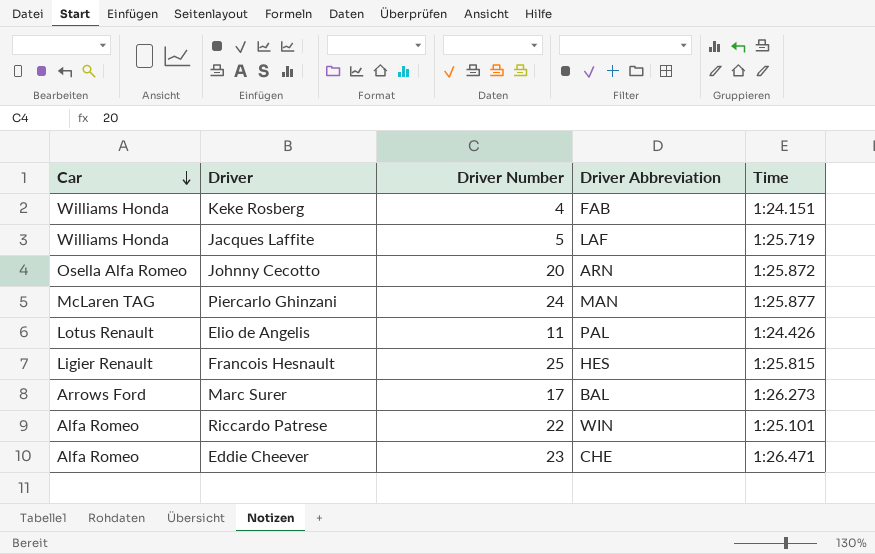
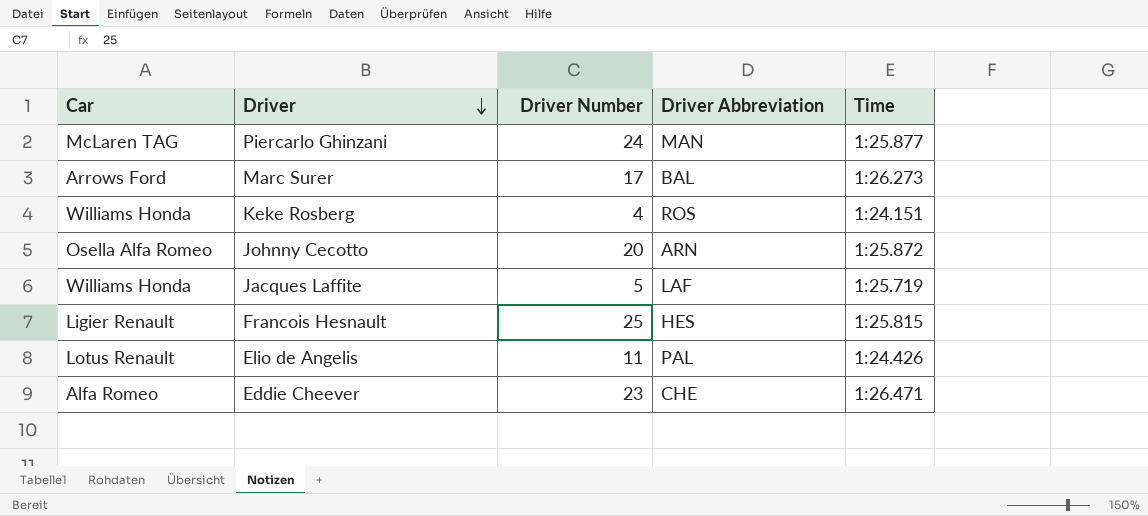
row order: Car descending -> Driver descending
row Riccardo Patrese: Alfa Romeo | 22 | WIN | 1:25.101 -> none
Keke Rosberg | Driver Abbreviation: FAB -> ROS

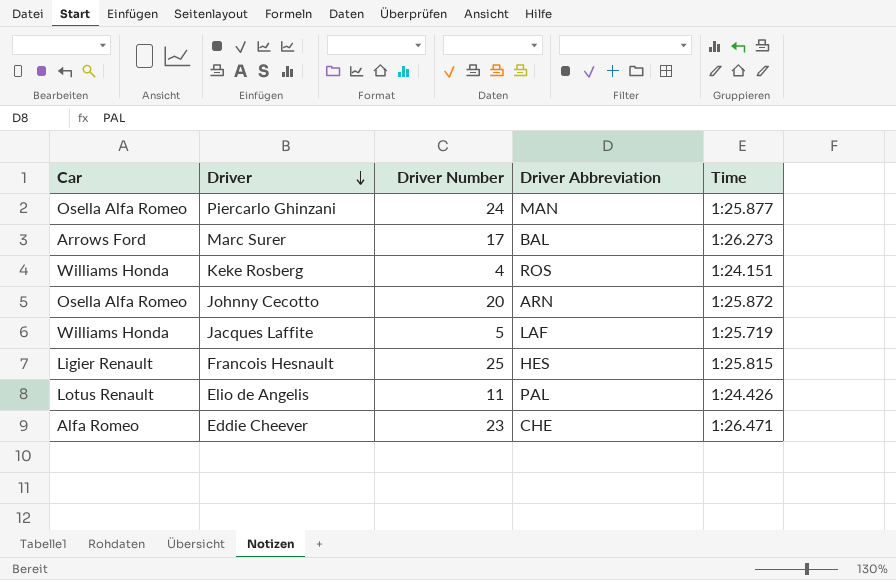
Piercarlo Ghinzani | Car: McLaren TAG -> Osella Alfa Romeo

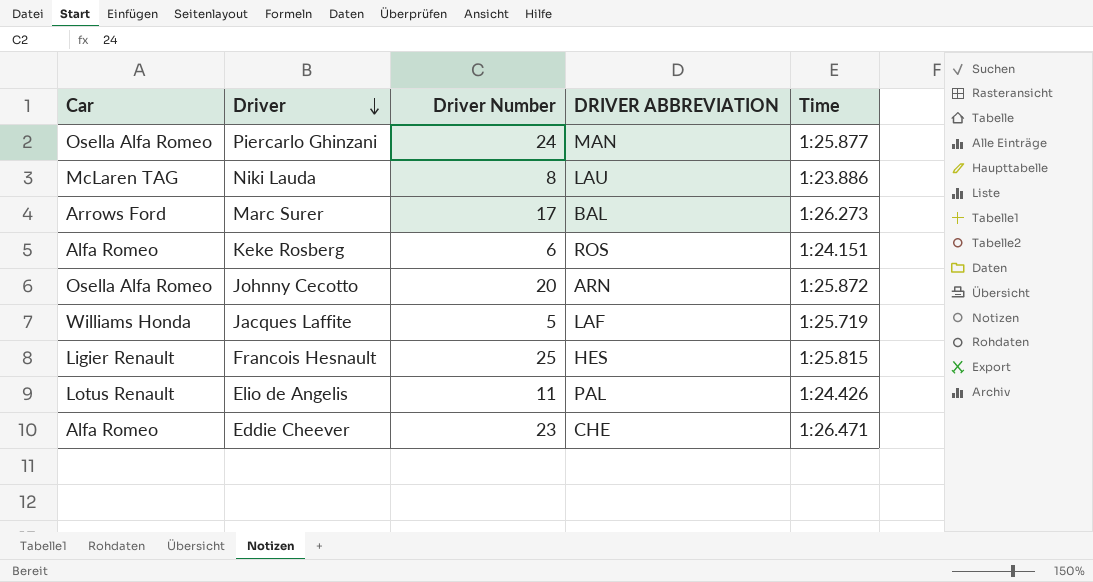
column name: Driver Abbreviation -> DRIVER ABBREVIATION
row Niki Lauda: none -> McLaren TAG | 8 | LAU | 1:23.886
Keke Rosberg | Car: Williams Honda -> Alfa Romeo
Keke Rosberg | Driver Number: 4 -> 6

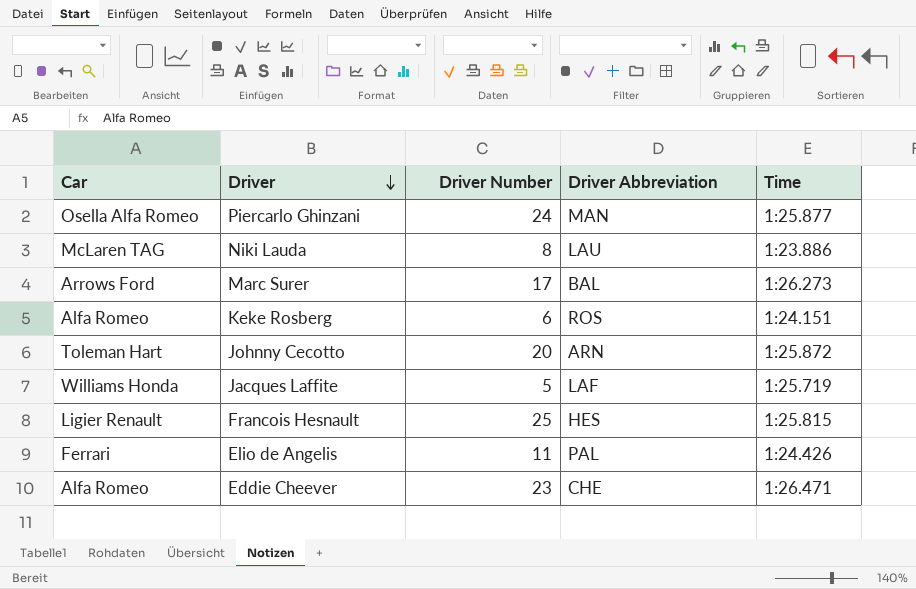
column name: DRIVER ABBREVIATION -> Driver Abbreviation
Johnny Cecotto | Car: Osella Alfa Romeo -> Toleman Hart
Elio de Angelis | Car: Lotus Renault -> Ferrari

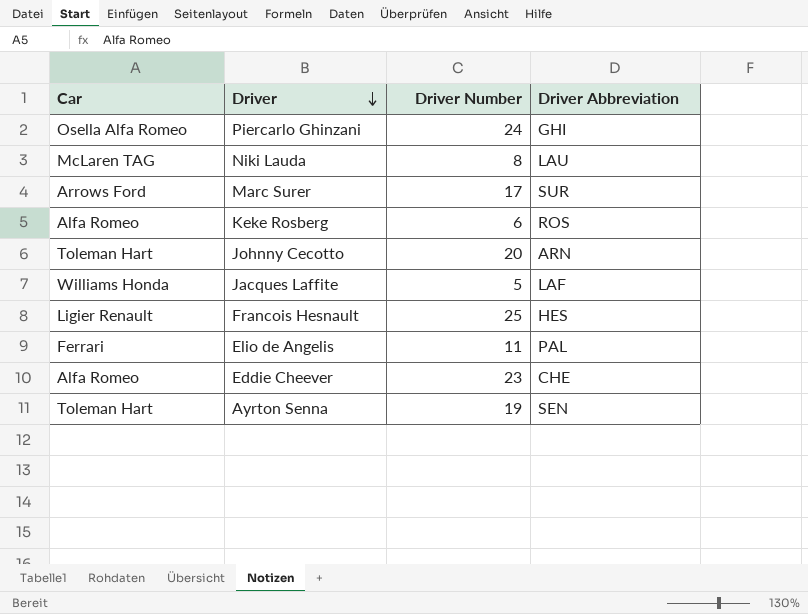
column Time | position: 5 -> none
Piercarlo Ghinzani | Driver Abbreviation: MAN -> GHI
Marc Surer | Driver Abbreviation: BAL -> SUR
row Ayrton Senna: none -> Toleman Hart | 19 | SEN

